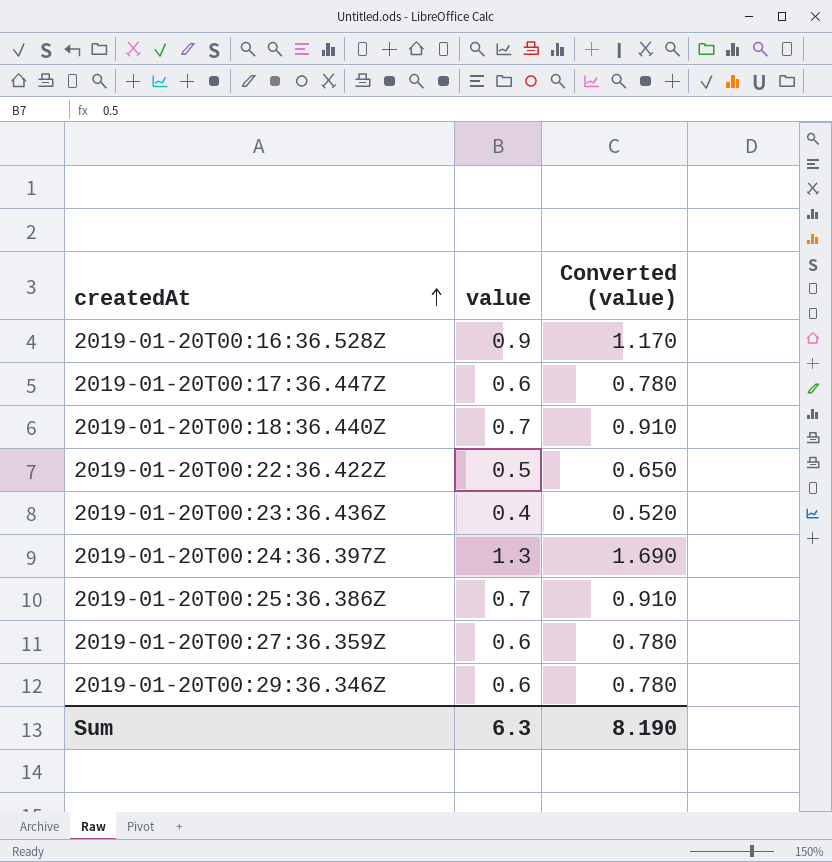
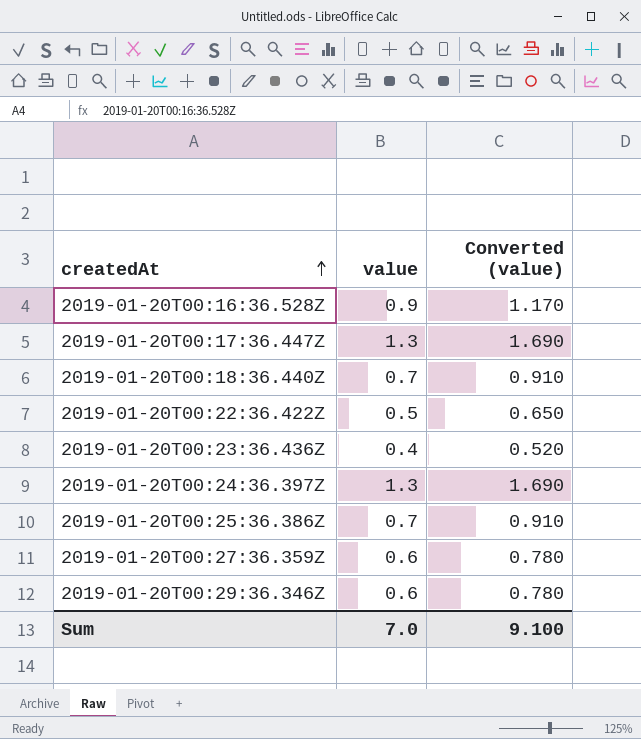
2019-01-20T00:17:36.447Z | value: 0.6 -> 1.3
2019-01-20T00:17:36.447Z | Converted (value): 0.780 -> 1.690
Sum | value: 6.3 -> 7.0
Sum | Converted (value): 8.190 -> 9.100

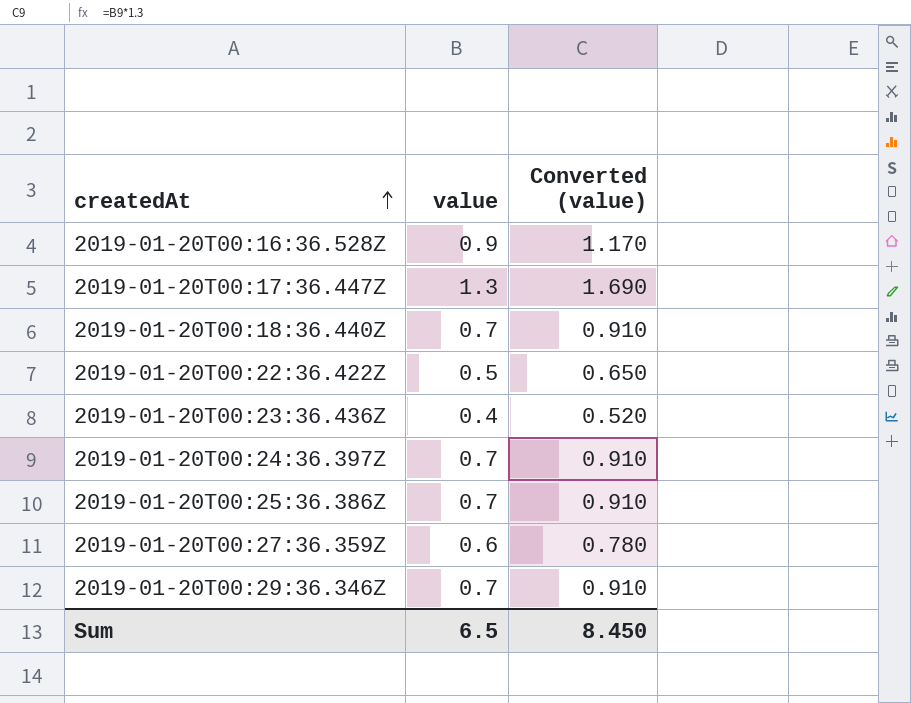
2019-01-20T00:24:36.397Z | value: 1.3 -> 0.7
2019-01-20T00:24:36.397Z | Converted (value): 1.690 -> 0.910
2019-01-20T00:29:36.346Z | value: 0.6 -> 0.7
2019-01-20T00:29:36.346Z | Converted (value): 0.780 -> 0.910
Sum | value: 7.0 -> 6.5
Sum | Converted (value): 9.100 -> 8.450

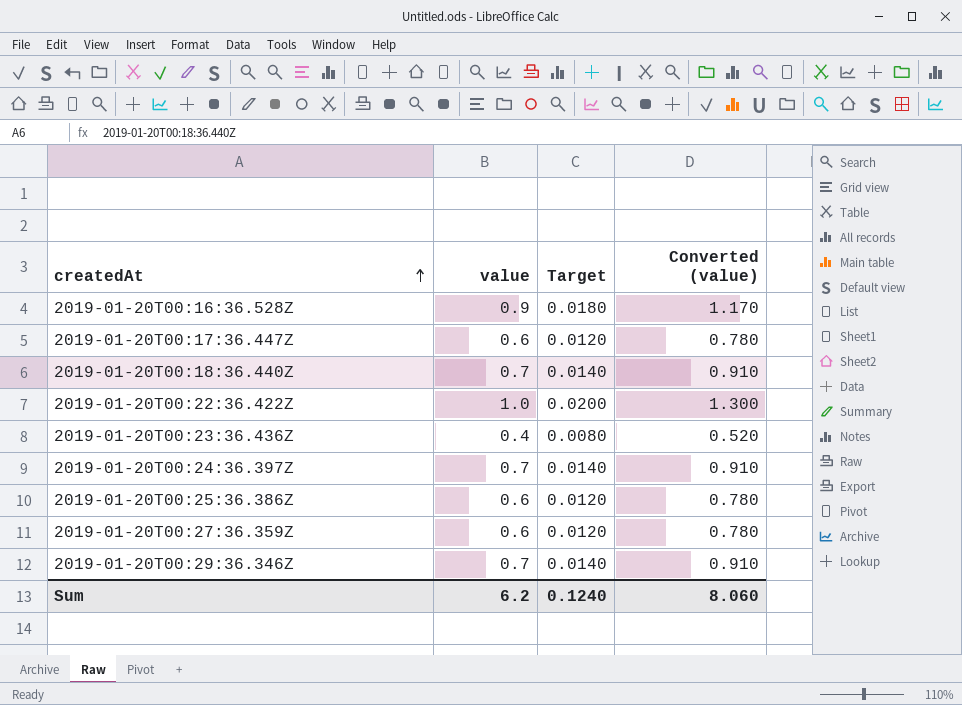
column Target | formula: none -> [value] * 0.02
2019-01-20T00:17:36.447Z | value: 1.3 -> 0.6
2019-01-20T00:17:36.447Z | Converted (value): 1.690 -> 0.780
2019-01-20T00:22:36.422Z | value: 0.5 -> 1.0
2019-01-20T00:22:36.422Z | Converted (value): 0.650 -> 1.300
2019-01-20T00:25:36.386Z | value: 0.7 -> 0.6
2019-01-20T00:25:36.386Z | Converted (value): 0.910 -> 0.780
Sum | value: 6.5 -> 6.2
Sum | Converted (value): 8.450 -> 8.060

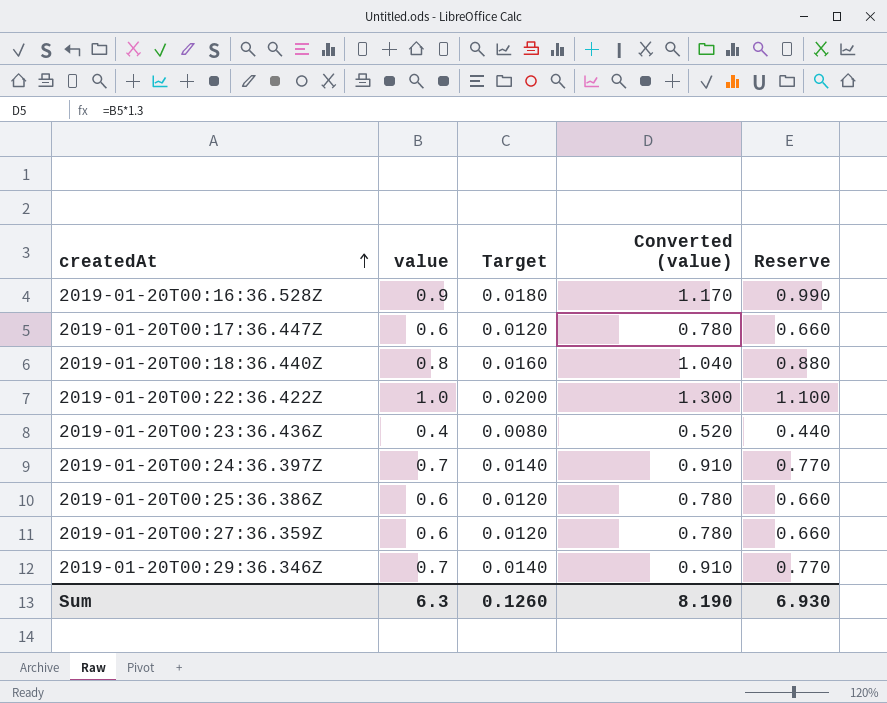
column Reserve | formula: none -> [value] * 1.1
2019-01-20T00:18:36.440Z | value: 0.7 -> 0.8
2019-01-20T00:18:36.440Z | Target: 0.0140 -> 0.0160
2019-01-20T00:18:36.440Z | Converted (value): 0.910 -> 1.040
Sum | value: 6.2 -> 6.3
Sum | Target: 0.1240 -> 0.1260
Sum | Converted (value): 8.060 -> 8.190

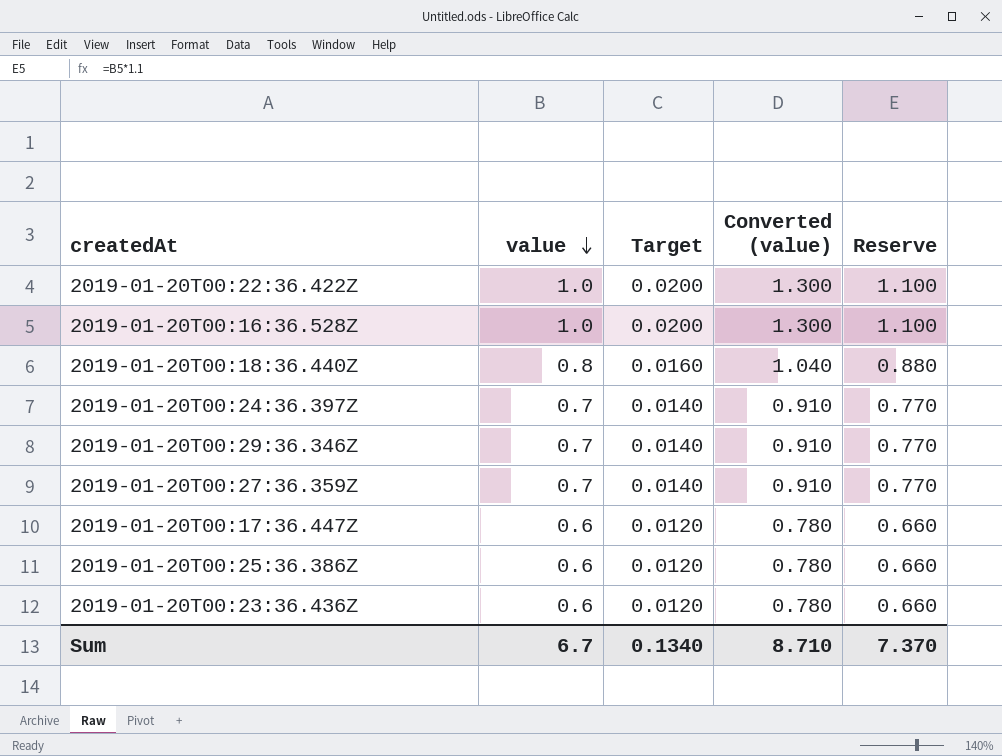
row order: createdAt ascending -> value descending
2019-01-20T00:16:36.528Z | value: 0.9 -> 1.0
2019-01-20T00:16:36.528Z | Target: 0.0180 -> 0.0200
2019-01-20T00:16:36.528Z | Converted (value): 1.170 -> 1.300
2019-01-20T00:16:36.528Z | Reserve: 0.990 -> 1.100
2019-01-20T00:27:36.359Z | value: 0.6 -> 0.7
2019-01-20T00:27:36.359Z | Target: 0.0120 -> 0.0140
2019-01-20T00:27:36.359Z | Converted (value): 0.780 -> 0.910
2019-01-20T00:27:36.359Z | Reserve: 0.660 -> 0.770
2019-01-20T00:23:36.436Z | value: 0.4 -> 0.6
2019-01-20T00:23:36.436Z | Target: 0.0080 -> 0.0120
2019-01-20T00:23:36.436Z | Converted (value): 0.520 -> 0.780
2019-01-20T00:23:36.436Z | Reserve: 0.440 -> 0.660
Sum | value: 6.3 -> 6.7
Sum | Target: 0.1260 -> 0.1340
Sum | Converted (value): 8.190 -> 8.710
Sum | Reserve: 6.930 -> 7.370

